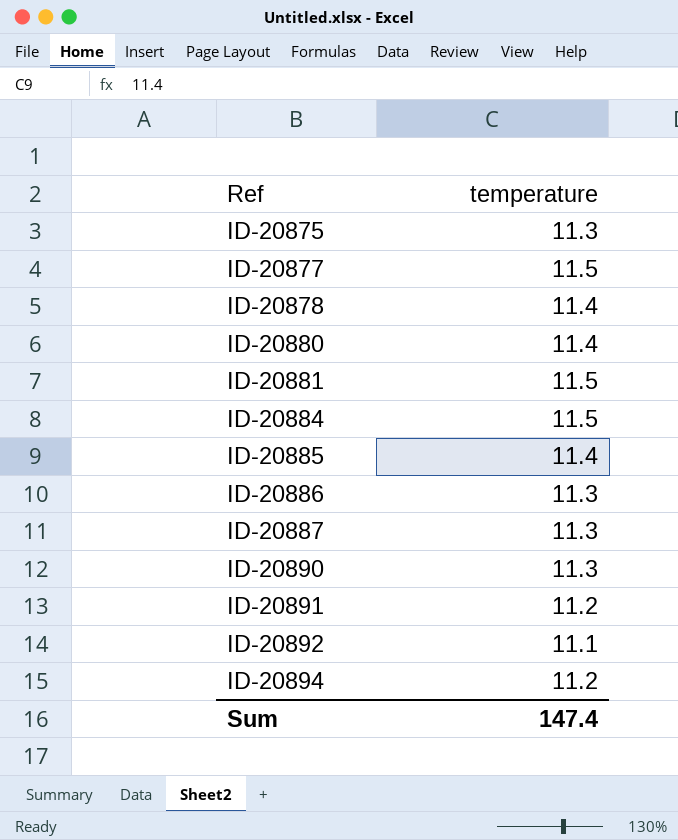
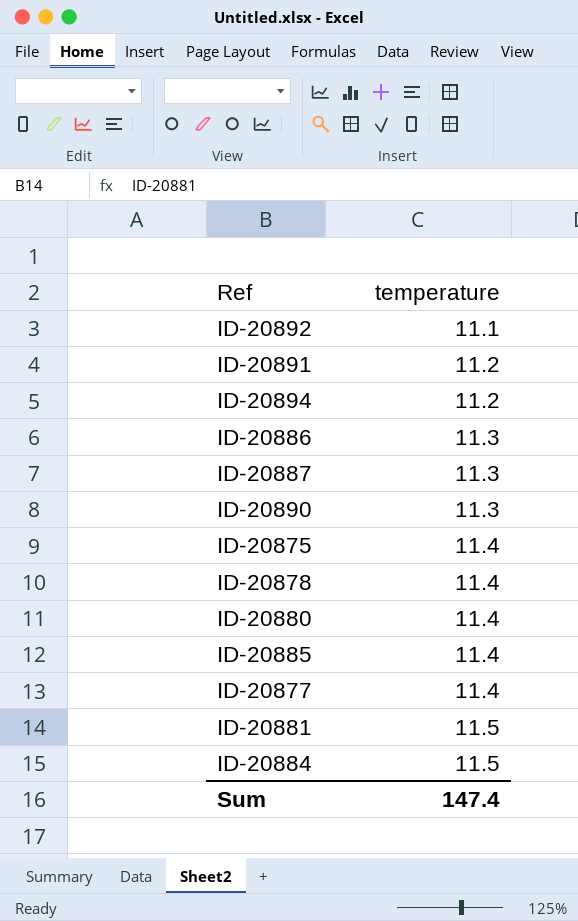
row order: Ref ascending -> temperature ascending
ID-20875 | temperature: 11.3 -> 11.4
ID-20877 | temperature: 11.5 -> 11.4

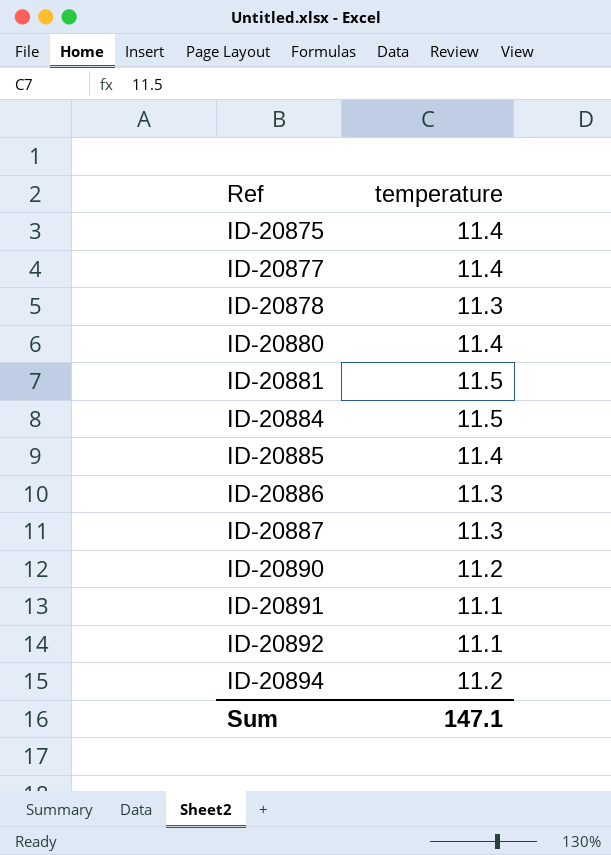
row order: temperature ascending -> Ref ascending
ID-20878 | temperature: 11.4 -> 11.3
ID-20890 | temperature: 11.3 -> 11.2
ID-20891 | temperature: 11.2 -> 11.1
Sum | temperature: 147.4 -> 147.1

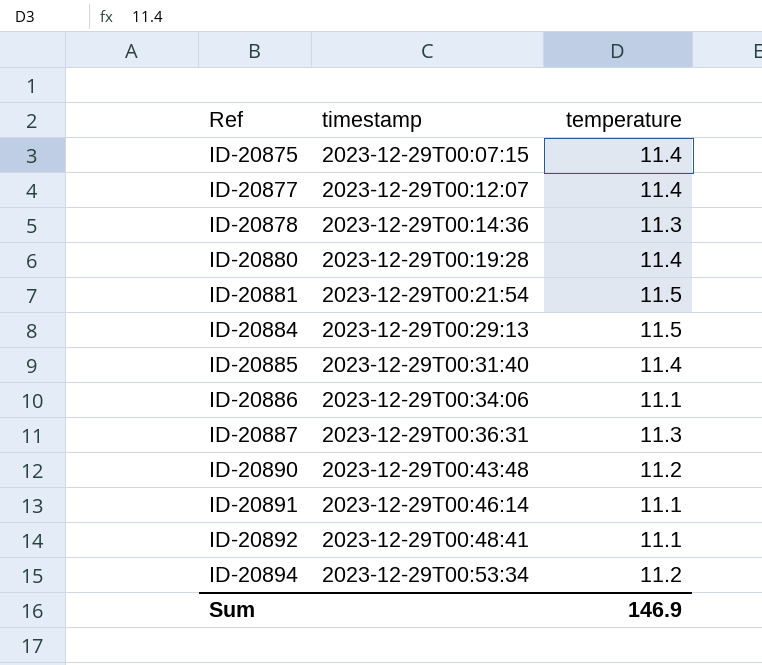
column timestamp | position: none -> 2
ID-20886 | temperature: 11.3 -> 11.1
Sum | temperature: 147.1 -> 146.9

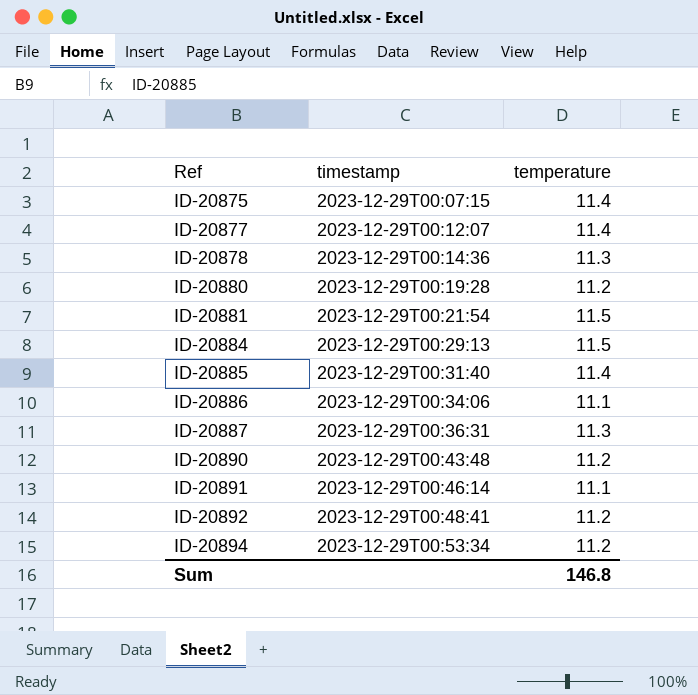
ID-20880 | temperature: 11.4 -> 11.2
ID-20892 | temperature: 11.1 -> 11.2
Sum | temperature: 146.9 -> 146.8

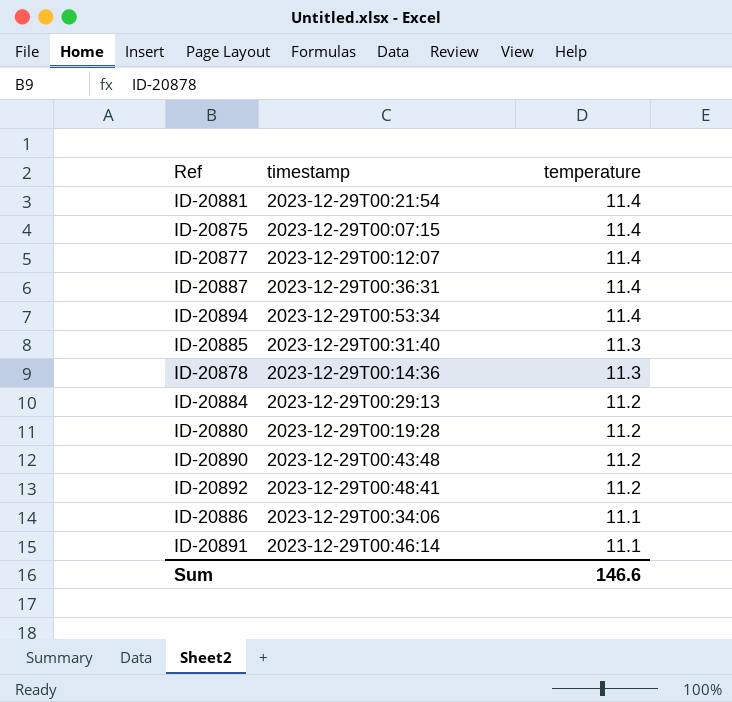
row order: Ref ascending -> temperature descending
ID-20881 | temperature: 11.5 -> 11.4
ID-20887 | temperature: 11.3 -> 11.4
ID-20894 | temperature: 11.2 -> 11.4
ID-20885 | temperature: 11.4 -> 11.3
ID-20884 | temperature: 11.5 -> 11.2
Sum | temperature: 146.8 -> 146.6

